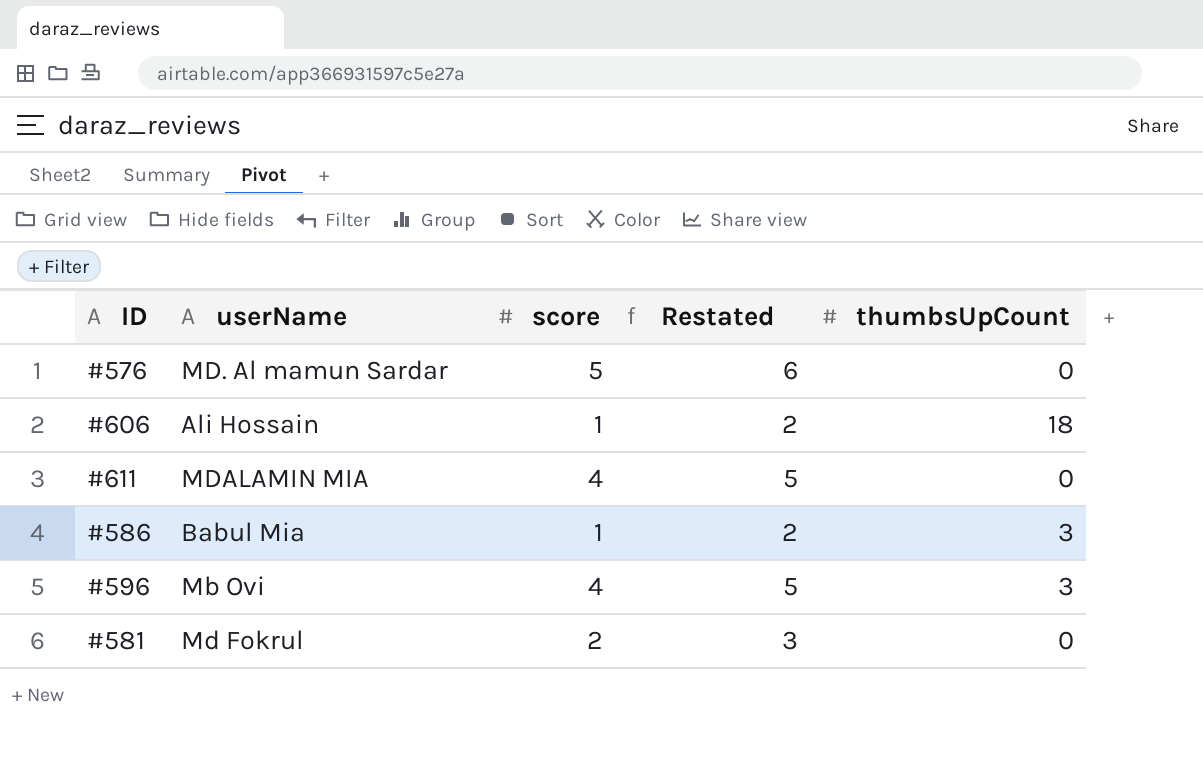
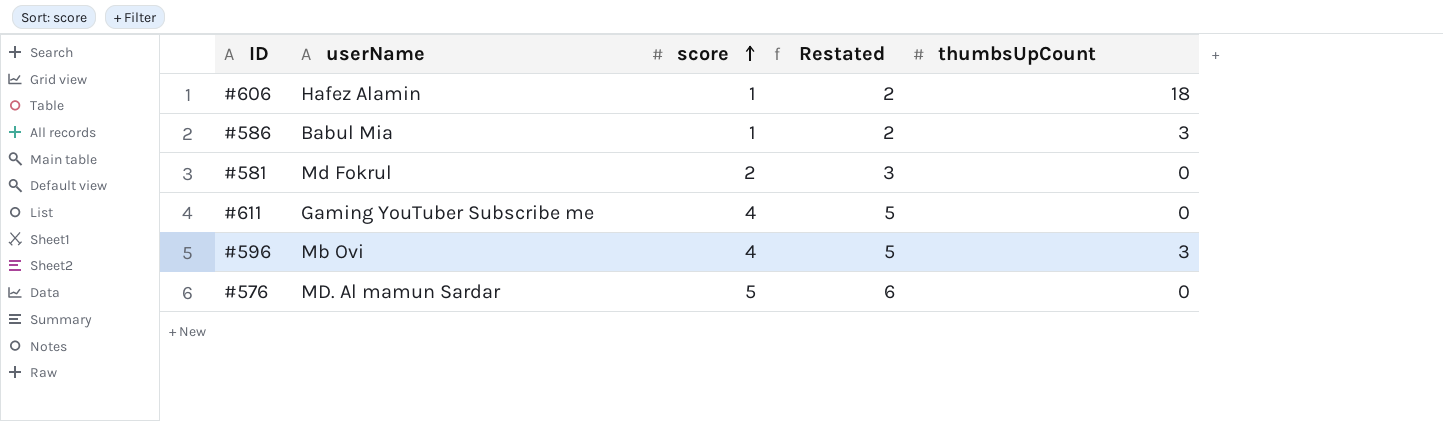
row order: none -> score ascending
#606 | userName: Ali Hossain -> Hafez Alamin
#611 | userName: MDALAMIN MIA -> Gaming YouTuber Subscribe me

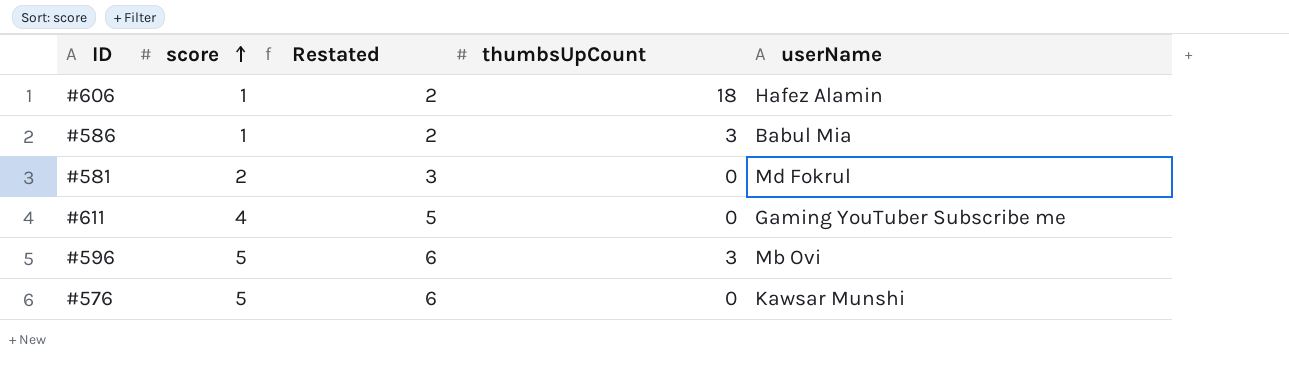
column userName | position: 2 -> 5
#596 | score: 4 -> 5
#596 | Restated: 5 -> 6
#576 | userName: MD. Al mamun Sardar -> Kawsar Munshi

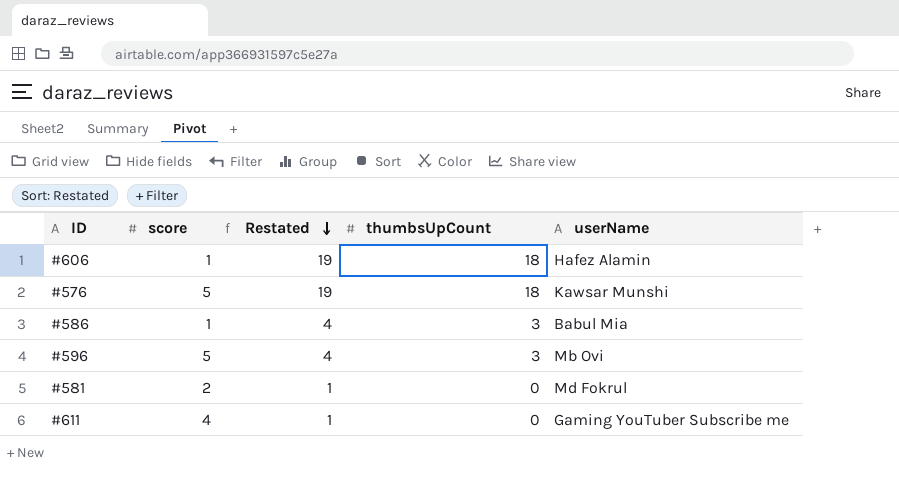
row order: score ascending -> Restated descending
column Restated | formula: [score] + 1 -> [thumbsUpCount] + 1
#576 | thumbsUpCount: 0 -> 18

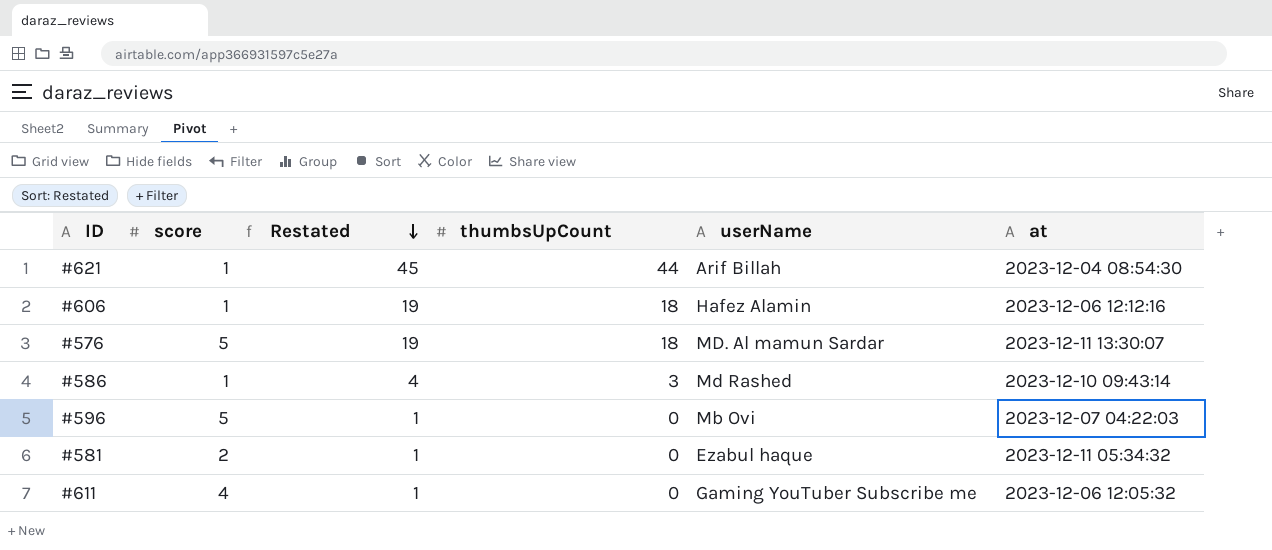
column at | position: none -> 6
row #621: none -> 1 | 45 | 44 | Arif Billah | 2023-12-04 08:54:30
#576 | userName: Kawsar Munshi -> MD. Al mamun Sardar
#586 | userName: Babul Mia -> Md Rashed
#596 | Restated: 4 -> 1
#596 | thumbsUpCount: 3 -> 0
#581 | userName: Md Fokrul -> Ezabul haque

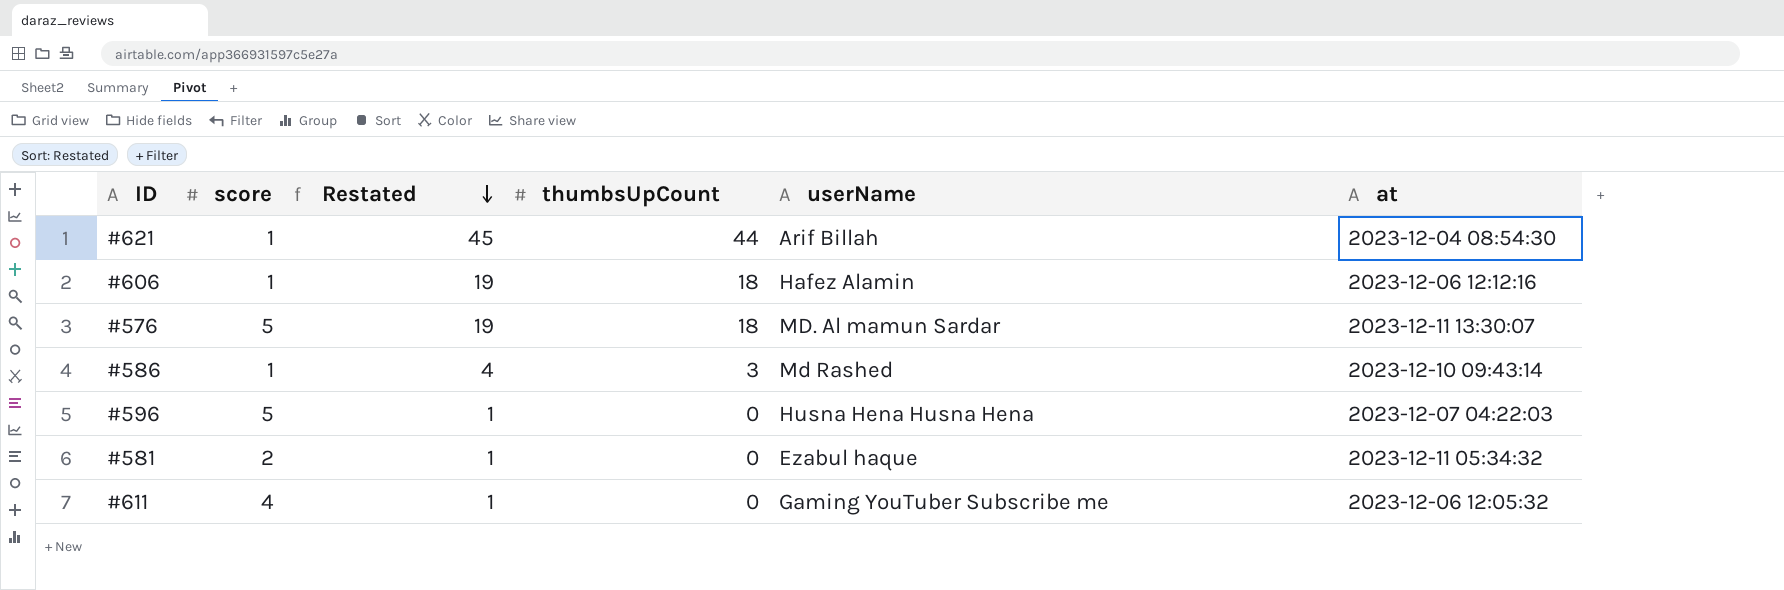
#596 | userName: Mb Ovi -> Husna Hena Husna Hena

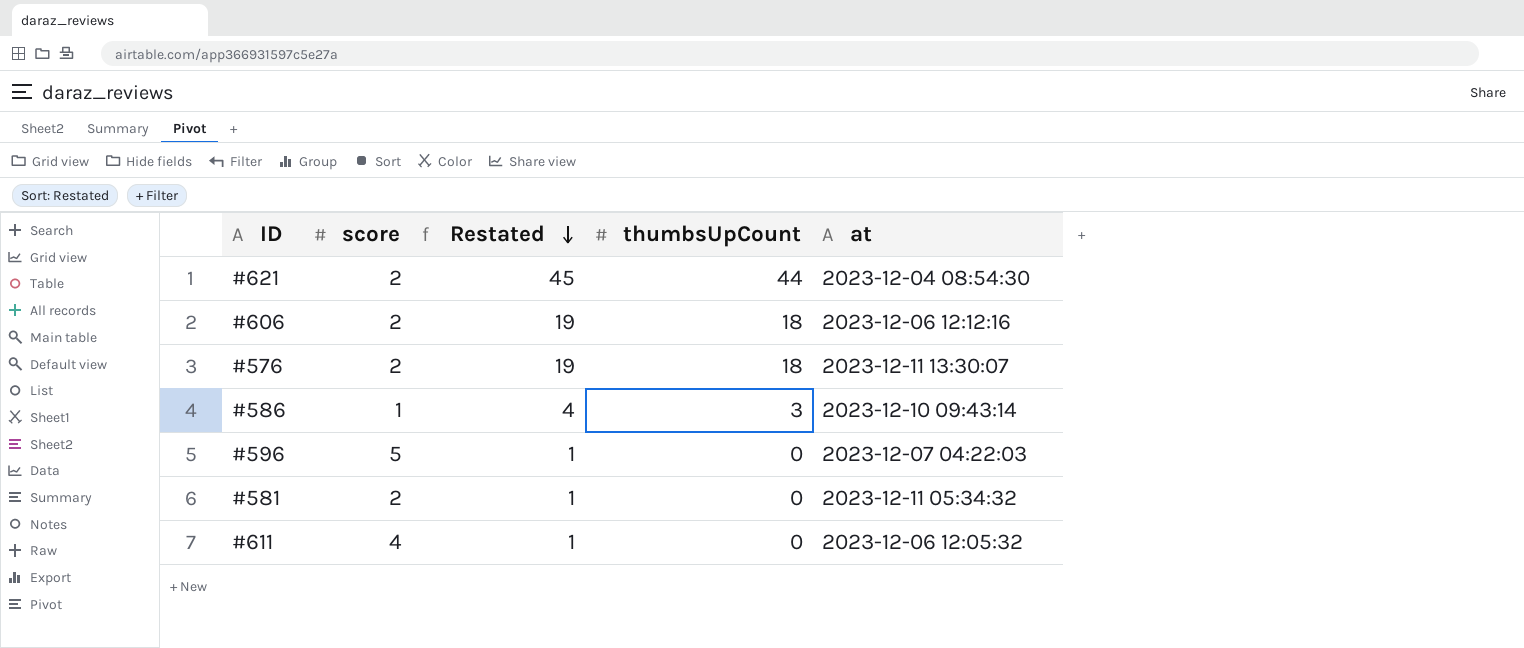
column userName | position: 5 -> none
#621 | score: 1 -> 2
#606 | score: 1 -> 2
#576 | score: 5 -> 2

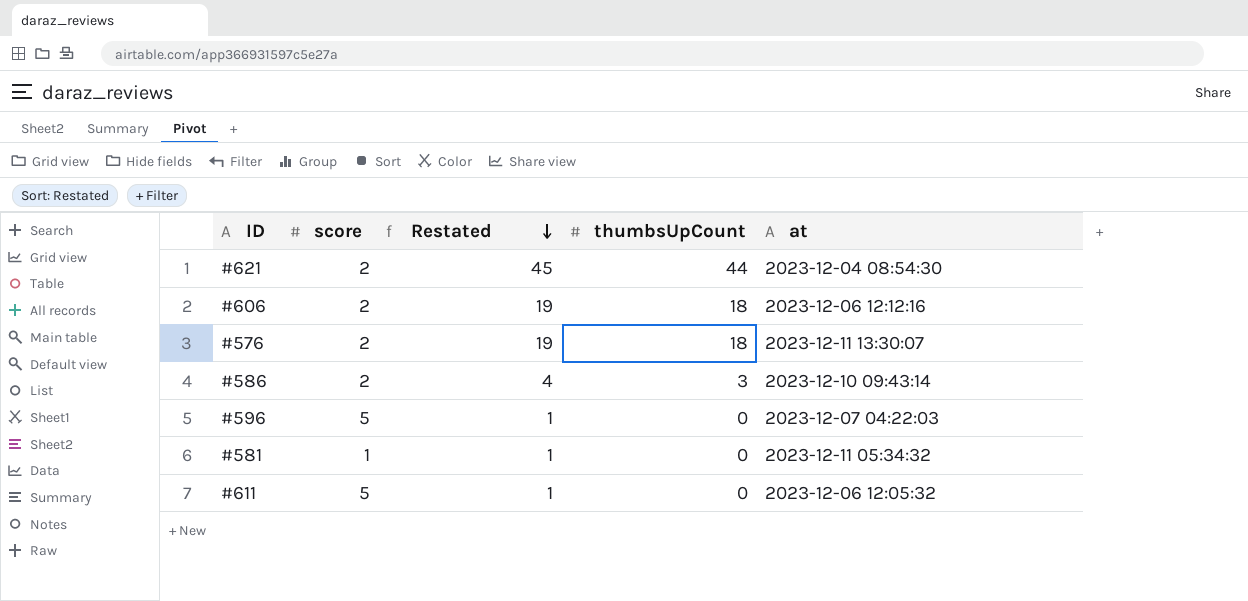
#586 | score: 1 -> 2
#581 | score: 2 -> 1
#611 | score: 4 -> 5

